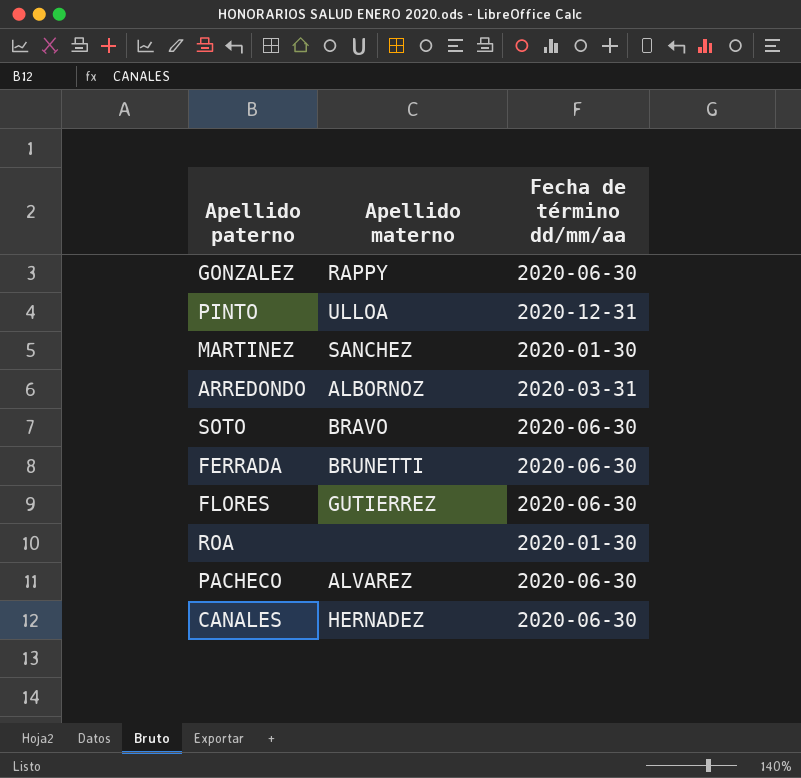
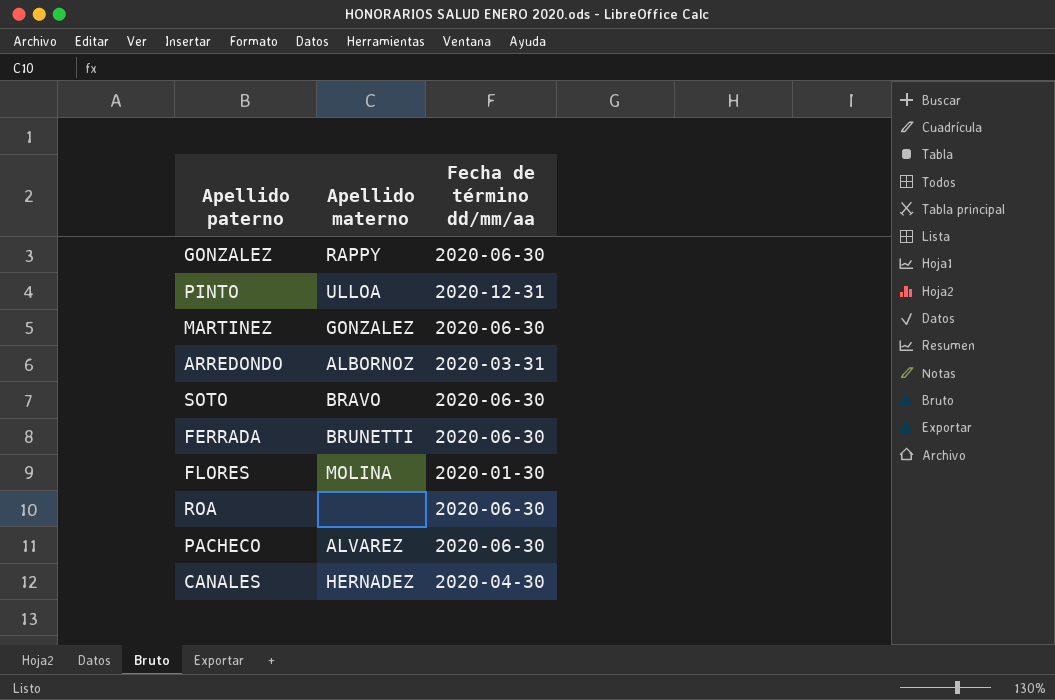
MARTINEZ | Apellido materno: SANCHEZ -> GONZALEZ
MARTINEZ | Fecha de término dd/mm/aa: 2020-01-30 -> 2020-06-30
FLORES | Apellido materno: GUTIERREZ -> MOLINA
FLORES | Fecha de término dd/mm/aa: 2020-06-30 -> 2020-01-30
ROA | Fecha de término dd/mm/aa: 2020-01-30 -> 2020-06-30
CANALES | Fecha de término dd/mm/aa: 2020-06-30 -> 2020-04-30

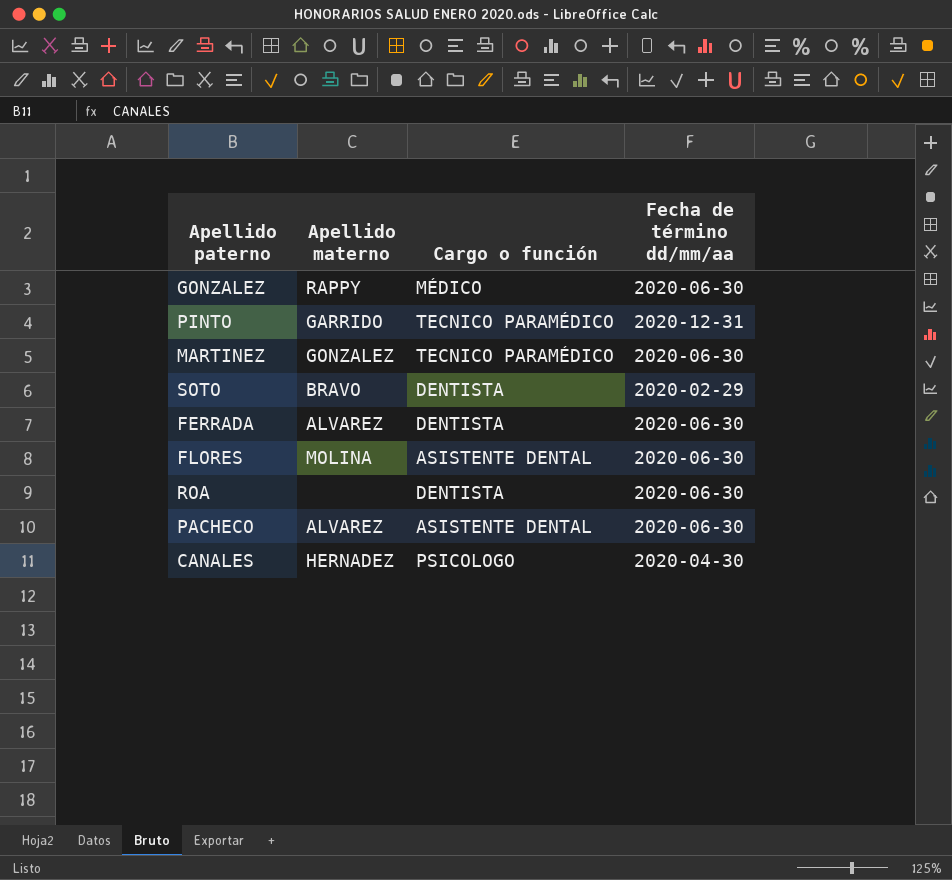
column Cargo o función | position: none -> 3
row ARREDONDO: ALBORNOZ | 2020-03-31 -> none
PINTO | Apellido materno: ULLOA -> GARRIDO
SOTO | Fecha de término dd/mm/aa: 2020-06-30 -> 2020-02-29
FERRADA | Apellido materno: BRUNETTI -> ALVAREZ
FLORES | Fecha de término dd/mm/aa: 2020-01-30 -> 2020-06-30

